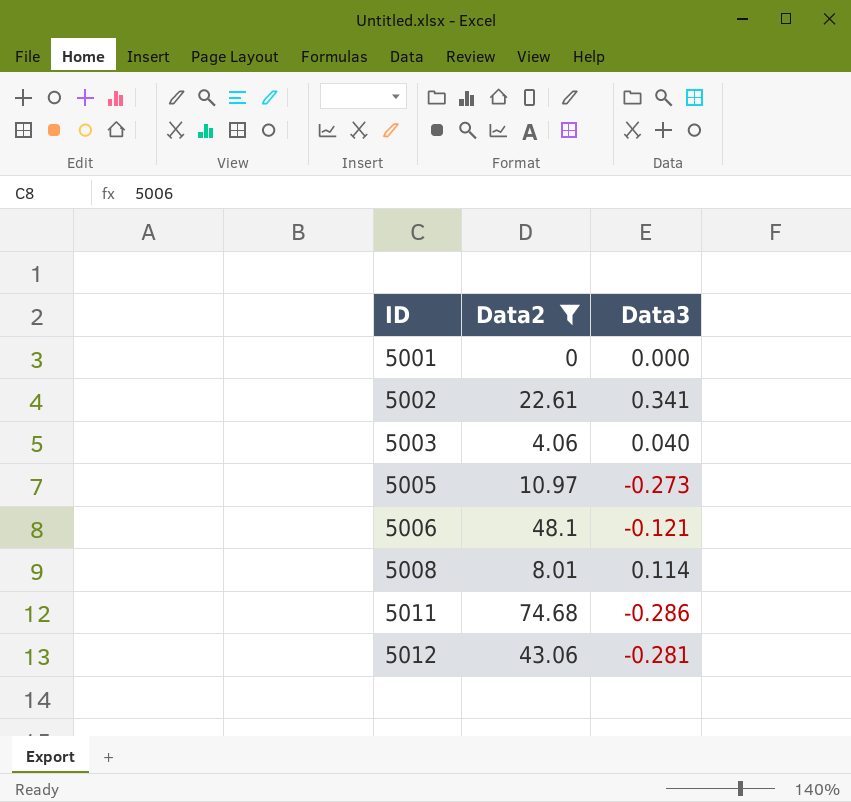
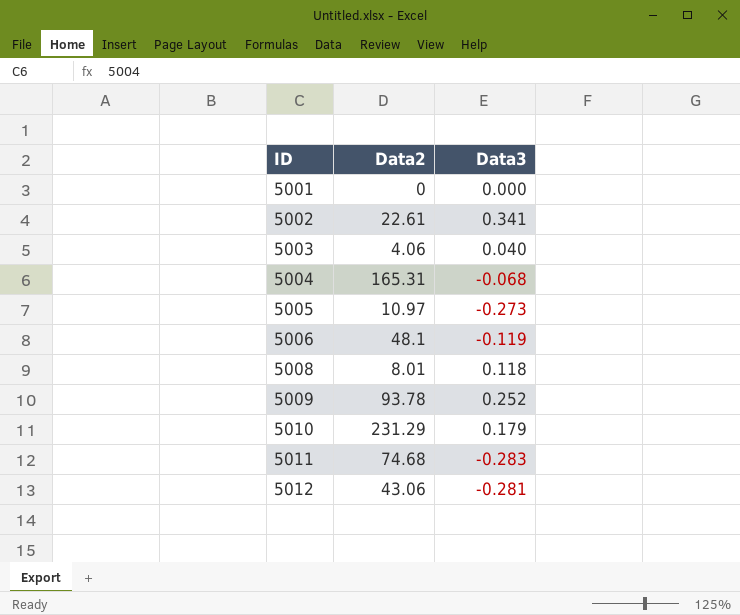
filter: Data2 <= 74.68 -> none
5006 | Data3: -0.121 -> -0.119
5008 | Data3: 0.114 -> 0.118
5011 | Data3: -0.286 -> -0.283

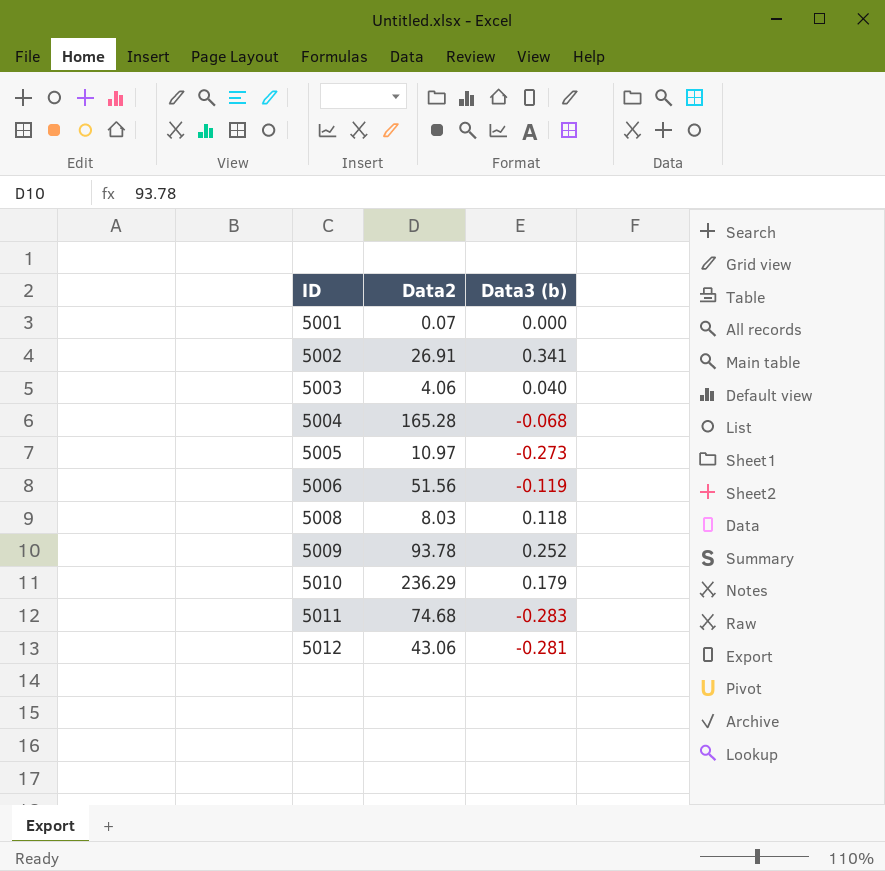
column name: Data3 -> Data3 (b)
5001 | Data2: 0 -> 0.07
5002 | Data2: 22.61 -> 26.91
5004 | Data2: 165.31 -> 165.28
5006 | Data2: 48.1 -> 51.56
5008 | Data2: 8.01 -> 8.03
5010 | Data2: 231.29 -> 236.29

